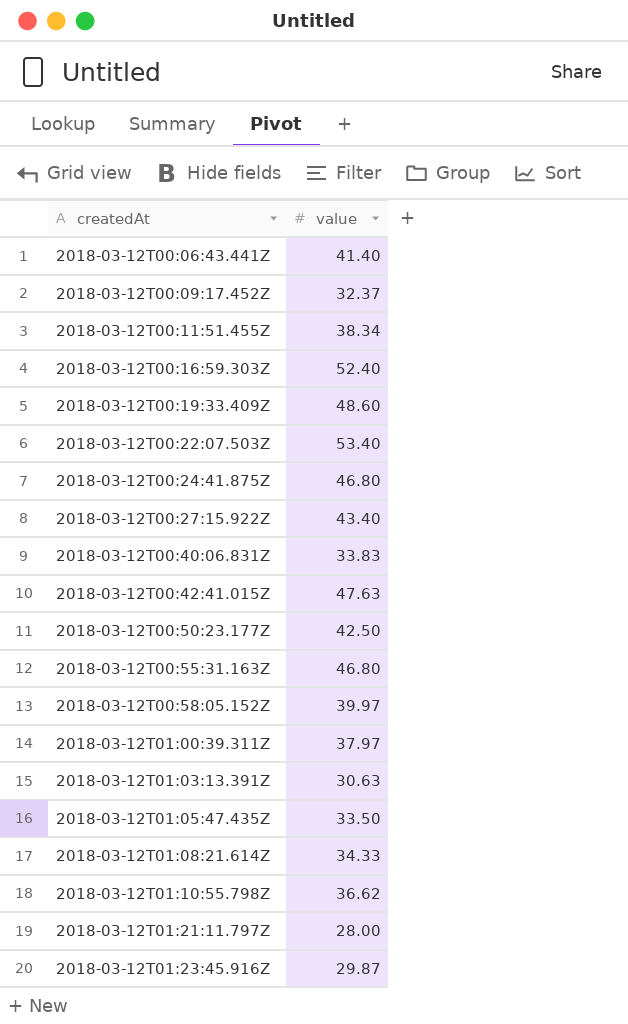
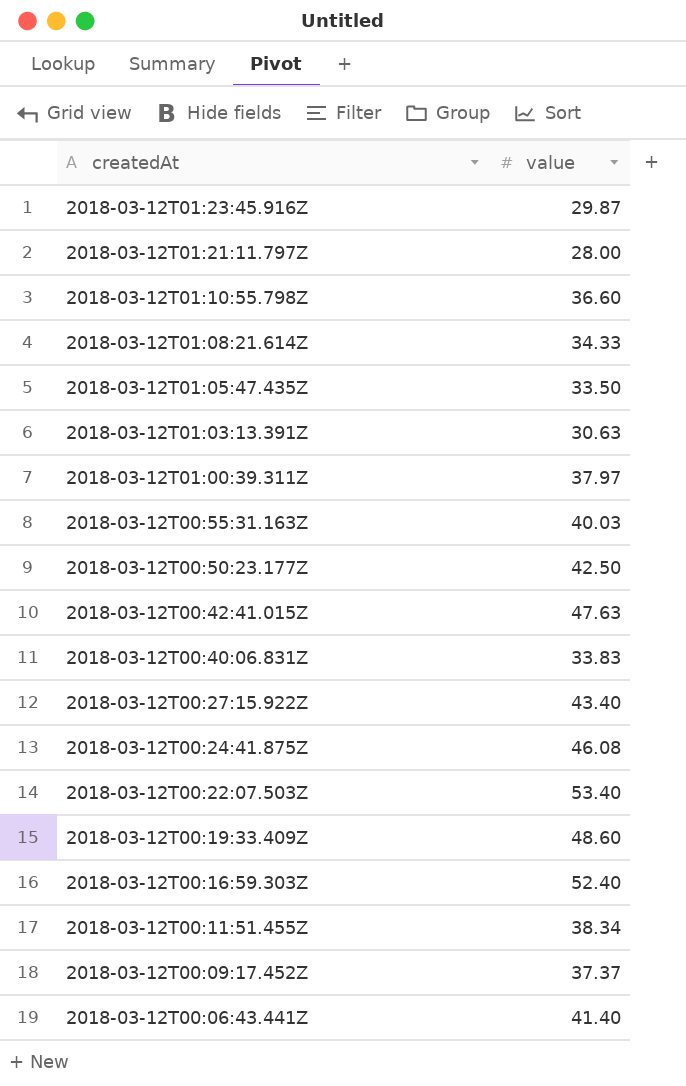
row order: createdAt ascending -> createdAt descending
row 2018-03-12T00:58:05.152Z: 39.97 -> none
2018-03-12T01:10:55.798Z | value: 36.62 -> 36.60
2018-03-12T00:55:31.163Z | value: 46.80 -> 40.03
2018-03-12T00:24:41.875Z | value: 46.80 -> 46.08
2018-03-12T00:09:17.452Z | value: 32.37 -> 37.37

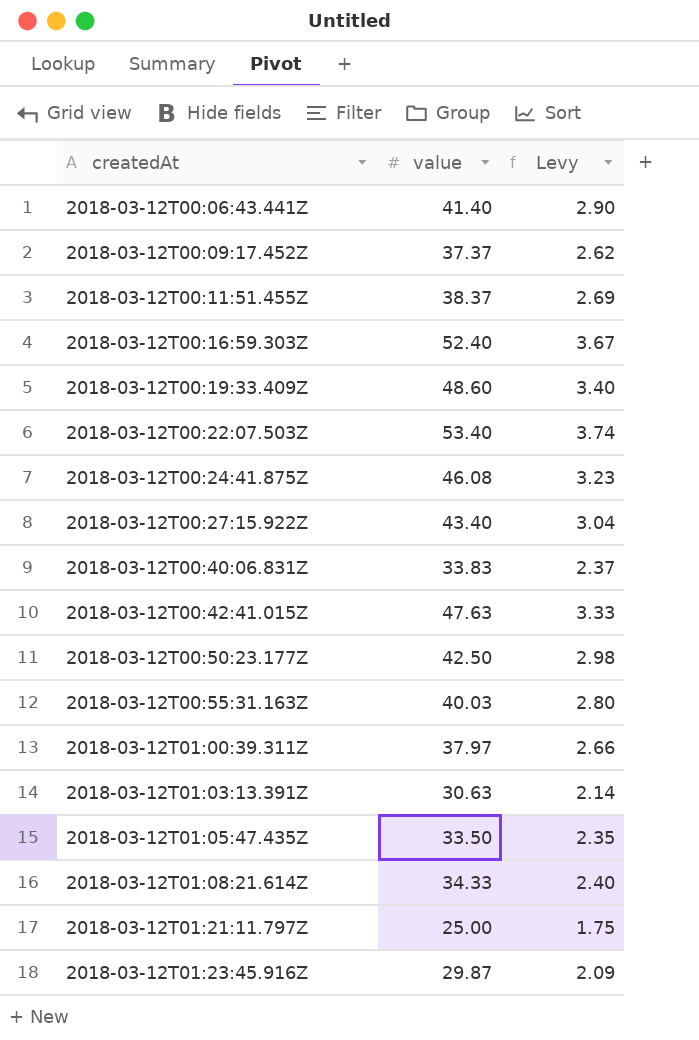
row order: createdAt descending -> createdAt ascending
column Levy | formula: none -> [value] * 0.07
row 2018-03-12T01:10:55.798Z: 36.60 -> none
2018-03-12T00:11:51.455Z | value: 38.34 -> 38.37
2018-03-12T01:21:11.797Z | value: 28.00 -> 25.00

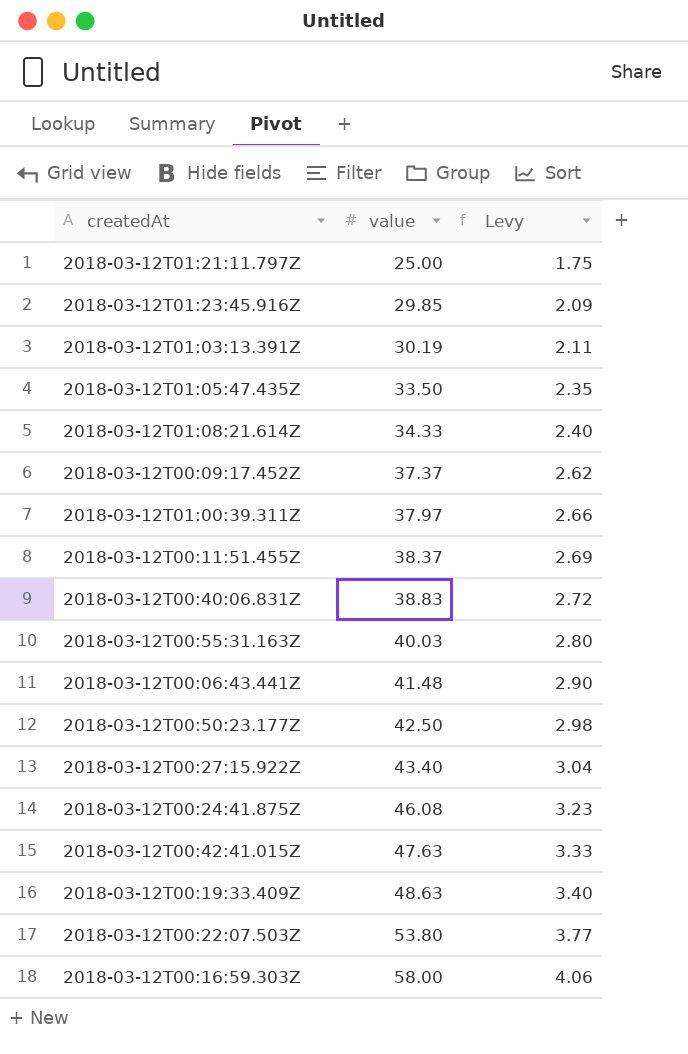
row order: createdAt ascending -> value ascending
2018-03-12T01:23:45.916Z | value: 29.87 -> 29.85
2018-03-12T01:03:13.391Z | value: 30.63 -> 30.19
2018-03-12T01:03:13.391Z | Levy: 2.14 -> 2.11
2018-03-12T00:40:06.831Z | value: 33.83 -> 38.83
2018-03-12T00:40:06.831Z | Levy: 2.37 -> 2.72
2018-03-12T00:06:43.441Z | value: 41.40 -> 41.48
2018-03-12T00:19:33.409Z | value: 48.60 -> 48.63
2018-03-12T00:22:07.503Z | value: 53.40 -> 53.80
2018-03-12T00:22:07.503Z | Levy: 3.74 -> 3.77
2018-03-12T00:16:59.303Z | value: 52.40 -> 58.00
2018-03-12T00:16:59.303Z | Levy: 3.67 -> 4.06

